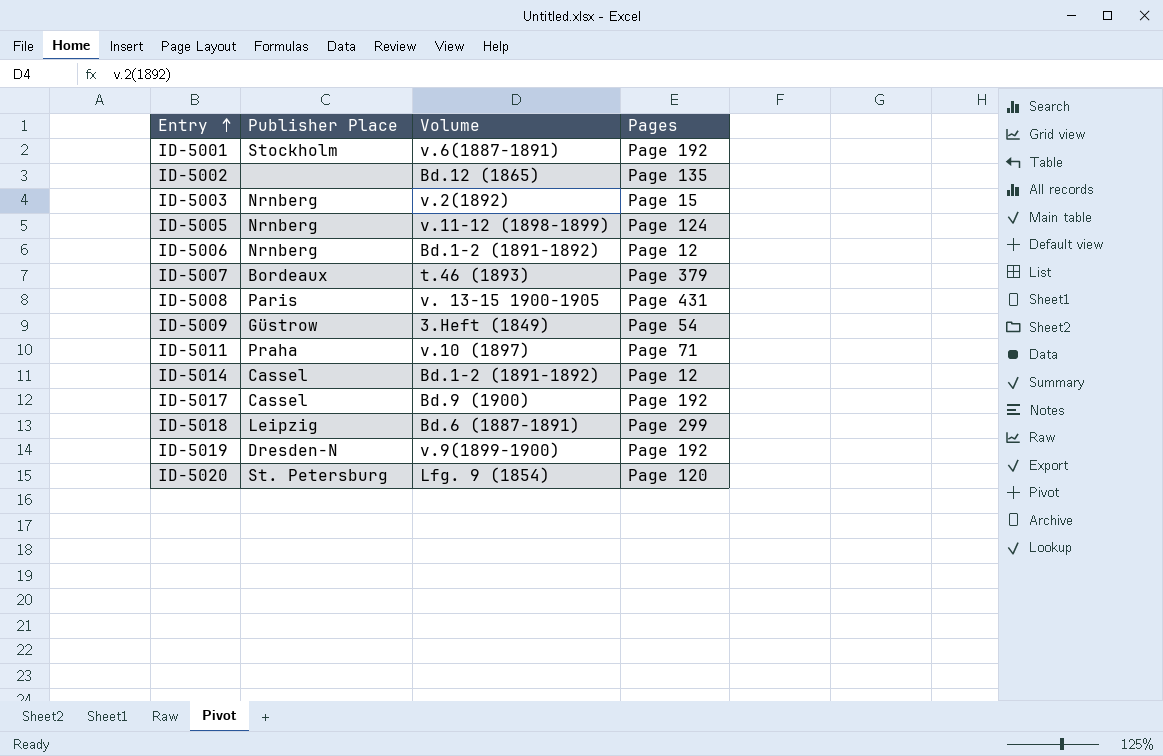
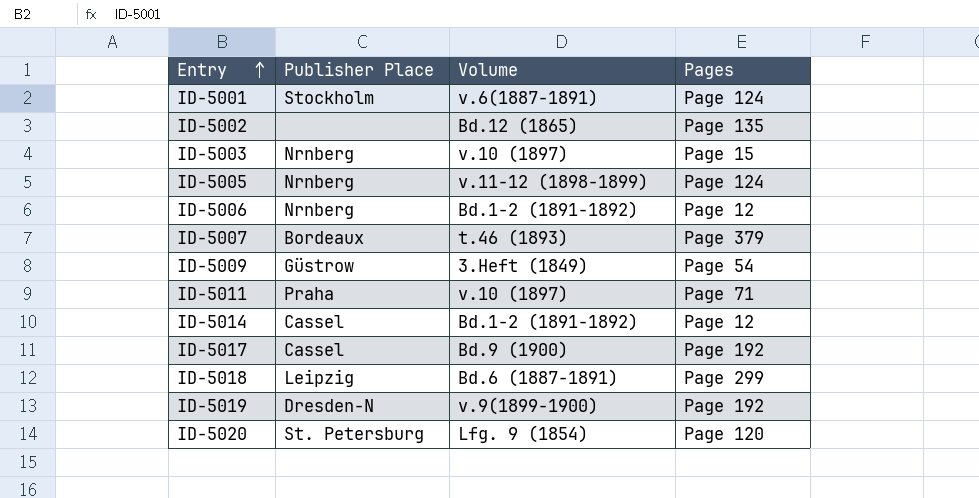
row ID-5008: Paris | v. 13-15 1900-1905 | Page 431 -> none
ID-5001 | Pages: Page 192 -> Page 124
ID-5003 | Volume: v.2(1892) -> v.10 (1897)

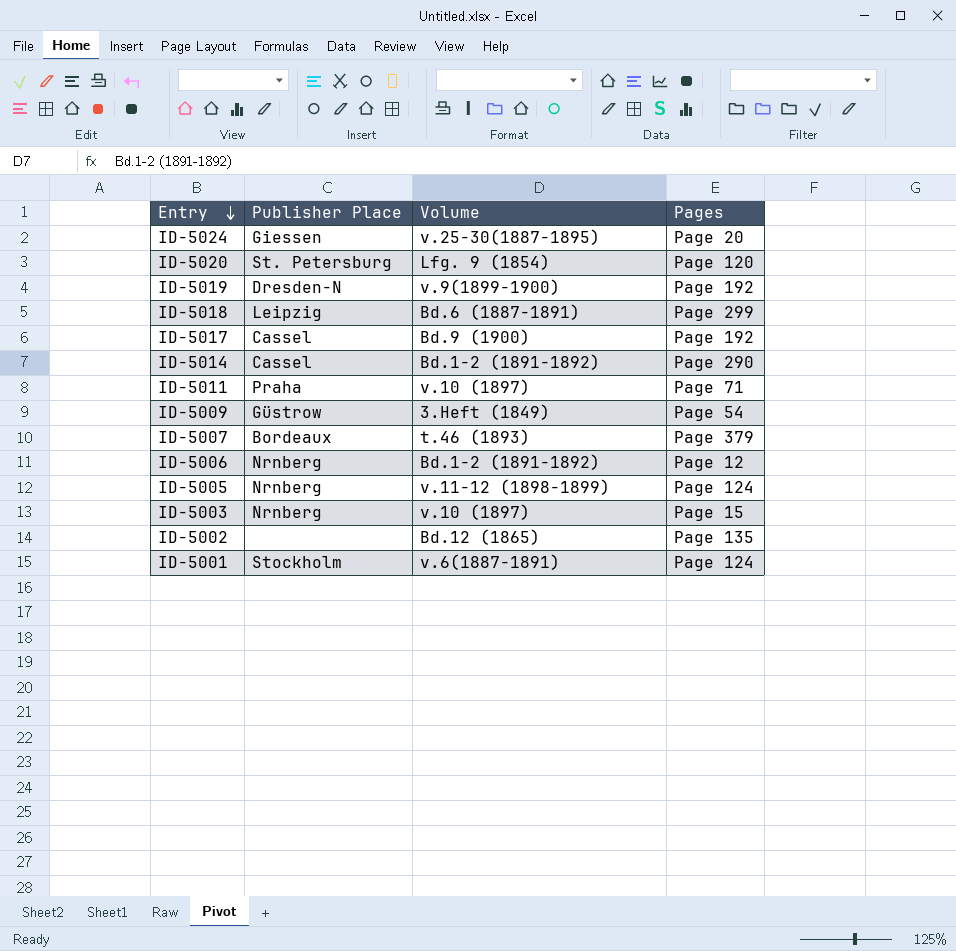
row order: Entry ascending -> Entry descending
row ID-5024: none -> Giessen | v.25-30(1887-1895) | Page 20
ID-5014 | Pages: Page 12 -> Page 290

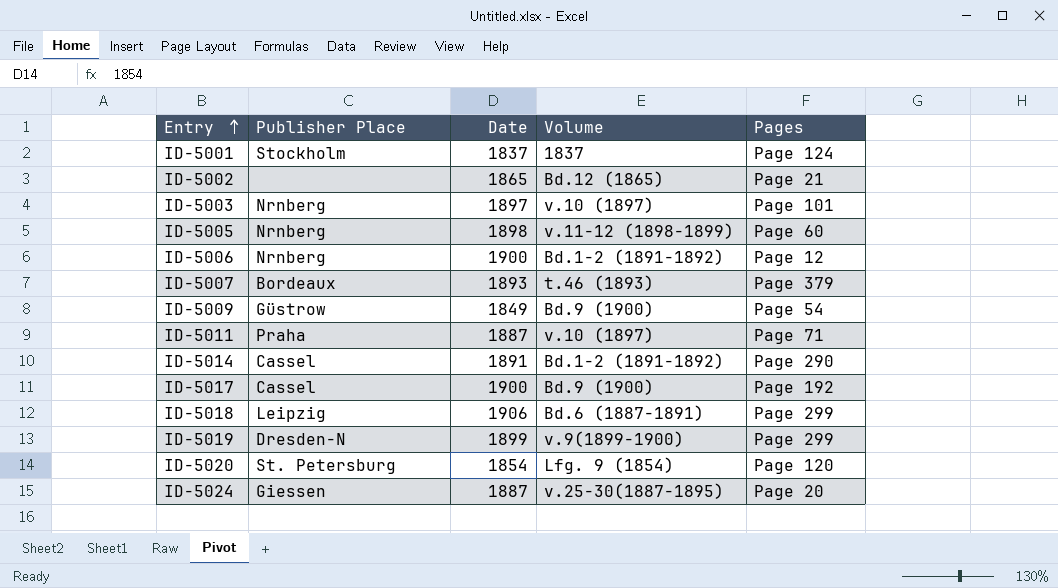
row order: Entry descending -> Entry ascending
column Date | position: none -> 3
ID-5001 | Volume: v.6(1887-1891) -> 1837
ID-5002 | Pages: Page 135 -> Page 21
ID-5003 | Pages: Page 15 -> Page 101
ID-5005 | Pages: Page 124 -> Page 60
ID-5009 | Volume: 3.Heft (1849) -> Bd.9 (1900)
ID-5019 | Pages: Page 192 -> Page 299

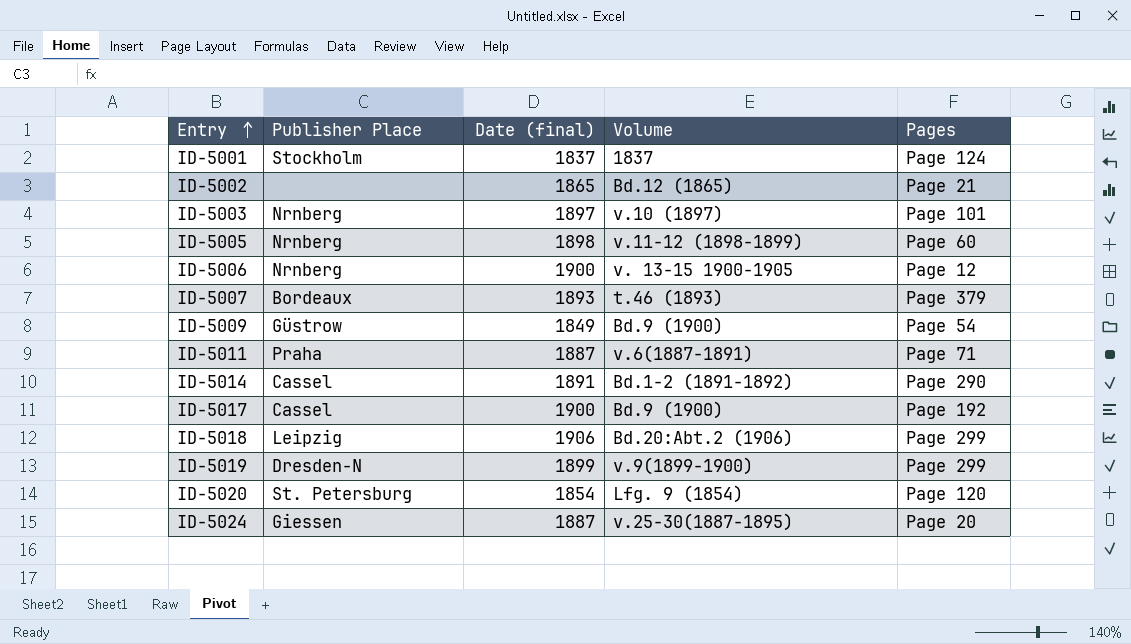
column name: Date -> Date (final)
ID-5006 | Volume: Bd.1-2 (1891-1892) -> v. 13-15 1900-1905
ID-5011 | Volume: v.10 (1897) -> v.6(1887-1891)
ID-5018 | Volume: Bd.6 (1887-1891) -> Bd.20:Abt.2 (1906)

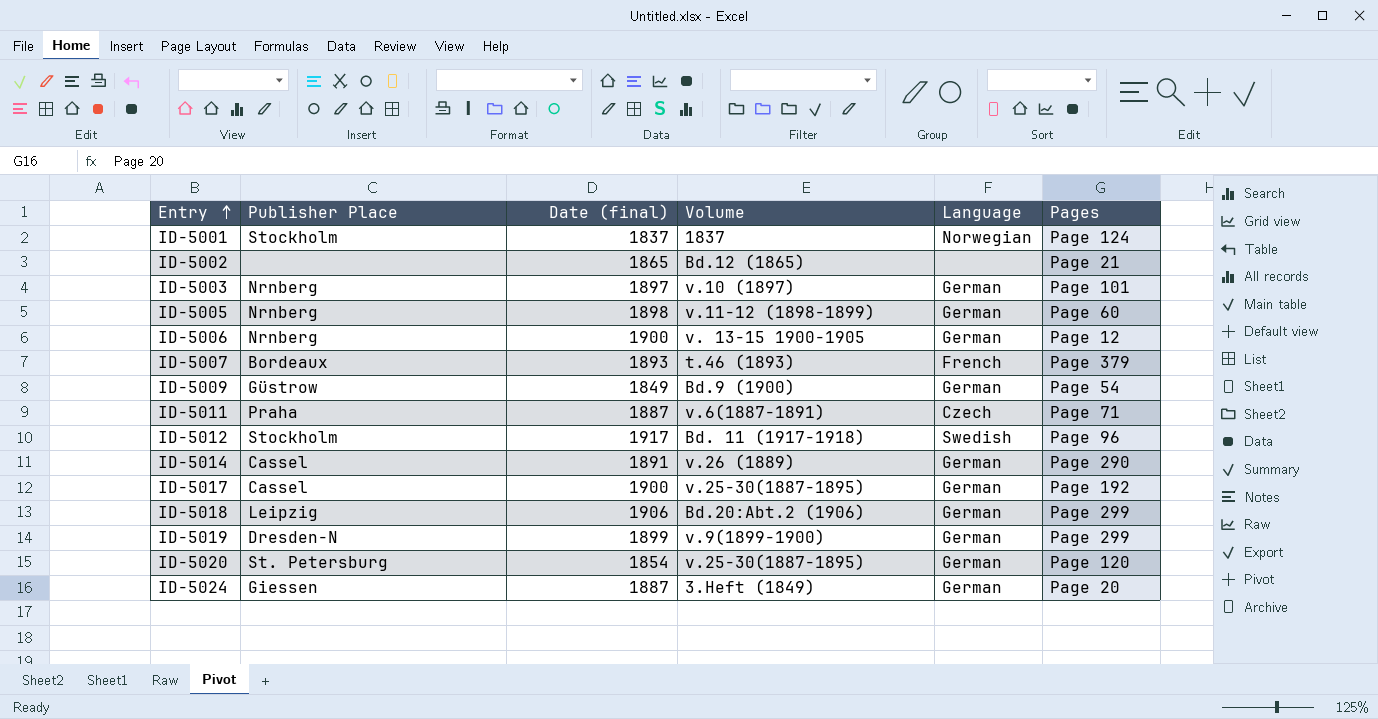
column Language | position: none -> 5
row ID-5012: none -> Stockholm | 1917 | Bd. 11 (1917-1918) | Swedish | Page 96
ID-5014 | Volume: Bd.1-2 (1891-1892) -> v.26 (1889)
ID-5017 | Volume: Bd.9 (1900) -> v.25-30(1887-1895)
ID-5020 | Volume: Lfg. 9 (1854) -> v.25-30(1887-1895)
ID-5024 | Volume: v.25-30(1887-1895) -> 3.Heft (1849)

